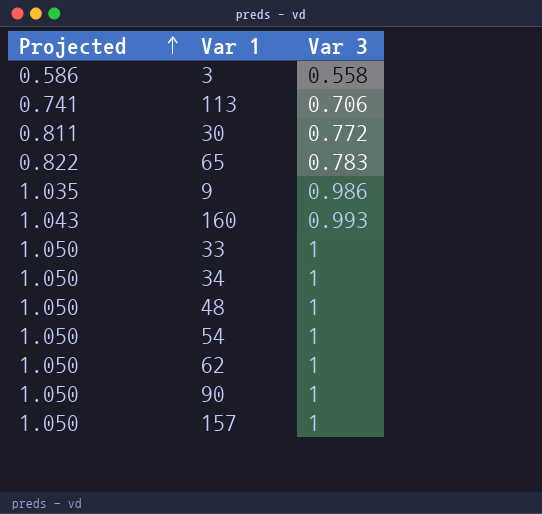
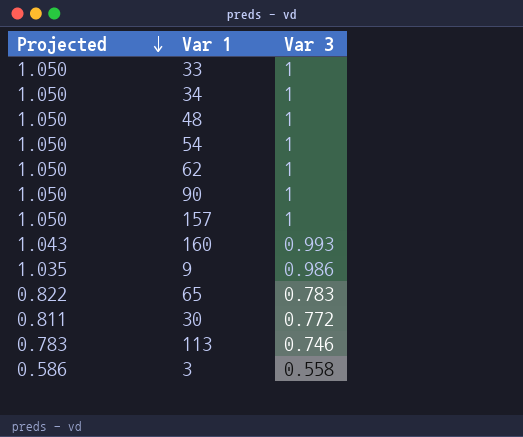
row order: Projected ascending -> Projected descending
113 | Projected: 0.741 -> 0.783
113 | Var 3: 0.706 -> 0.746

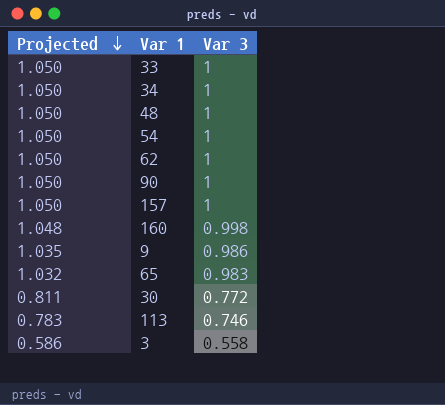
160 | Projected: 1.043 -> 1.048
160 | Var 3: 0.993 -> 0.998
65 | Projected: 0.822 -> 1.032
65 | Var 3: 0.783 -> 0.983

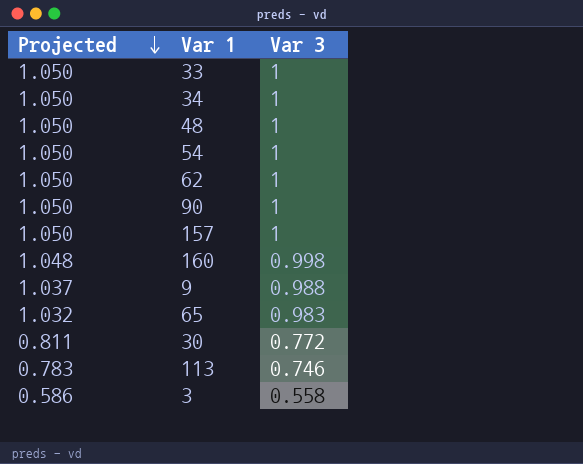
9 | Projected: 1.035 -> 1.037
9 | Var 3: 0.986 -> 0.988

